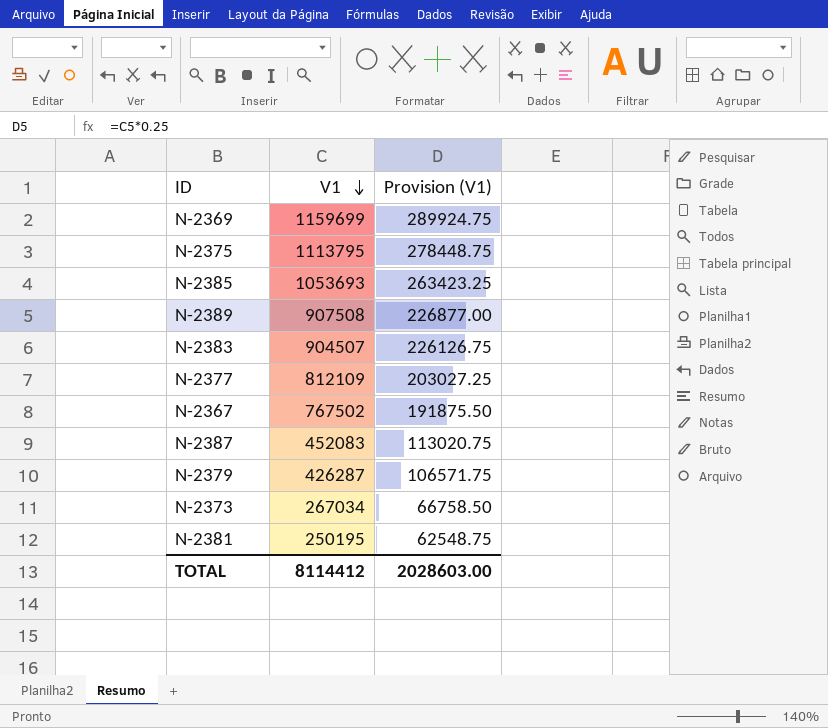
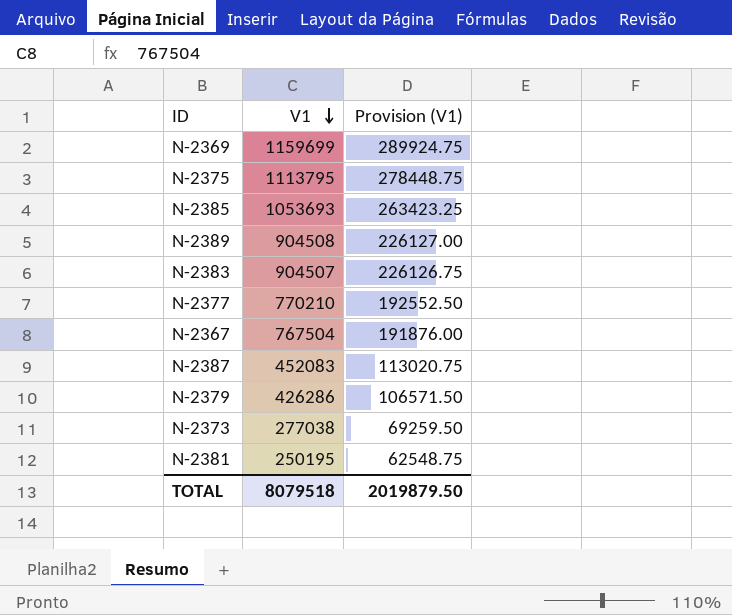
N-2389 | V1: 907508 -> 904508
N-2389 | Provision (V1): 226877.00 -> 226127.00
N-2377 | V1: 812109 -> 770210
N-2377 | Provision (V1): 203027.25 -> 192552.50
N-2367 | V1: 767502 -> 767504
N-2367 | Provision (V1): 191875.50 -> 191876.00
N-2379 | V1: 426287 -> 426286
N-2379 | Provision (V1): 106571.75 -> 106571.50
N-2373 | V1: 267034 -> 277038
N-2373 | Provision (V1): 66758.50 -> 69259.50
TOTAL | V1: 8114412 -> 8079518
TOTAL | Provision (V1): 2028603.00 -> 2019879.50

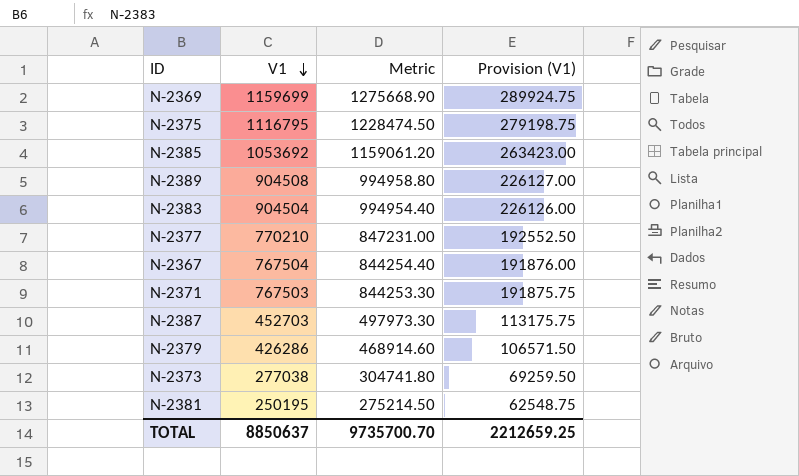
column Metric | formula: none -> [V1] * 1.1
N-2375 | V1: 1113795 -> 1116795
N-2375 | Provision (V1): 278448.75 -> 279198.75
N-2385 | V1: 1053693 -> 1053692
N-2385 | Provision (V1): 263423.25 -> 263423.00
N-2383 | V1: 904507 -> 904504
N-2383 | Provision (V1): 226126.75 -> 226126.00
row N-2371: none -> 767503 | 844253.30 | 191875.75
N-2387 | V1: 452083 -> 452703
N-2387 | Provision (V1): 113020.75 -> 113175.75
TOTAL | V1: 8079518 -> 8850637
TOTAL | Provision (V1): 2019879.50 -> 2212659.25

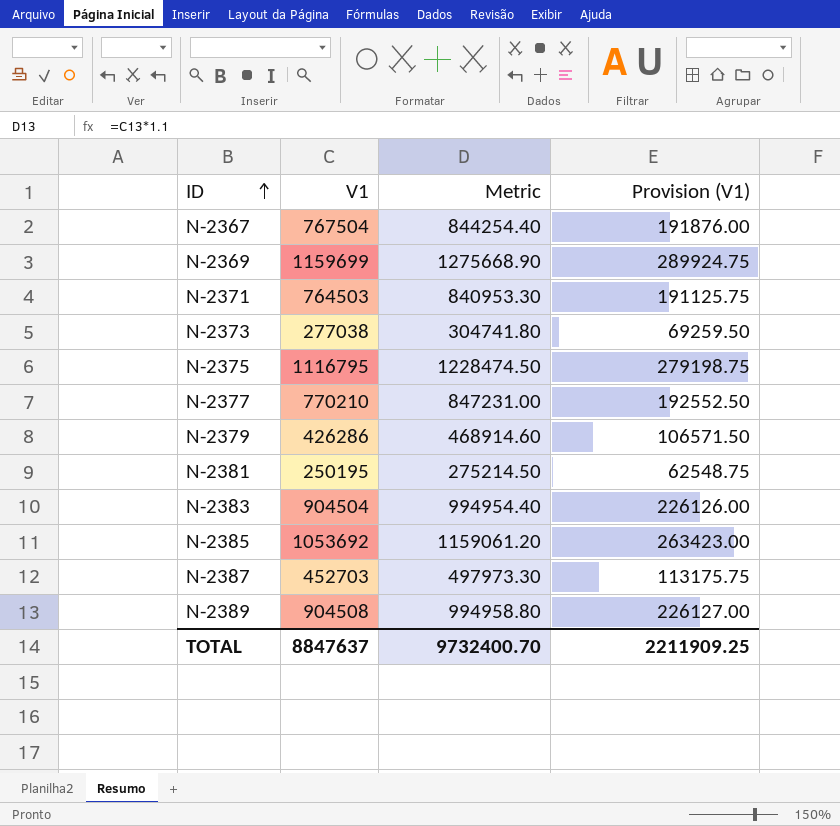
row order: V1 descending -> ID ascending
N-2371 | V1: 767503 -> 764503
N-2371 | Metric: 844253.30 -> 840953.30
N-2371 | Provision (V1): 191875.75 -> 191125.75
TOTAL | V1: 8850637 -> 8847637
TOTAL | Metric: 9735700.70 -> 9732400.70
TOTAL | Provision (V1): 2212659.25 -> 2211909.25

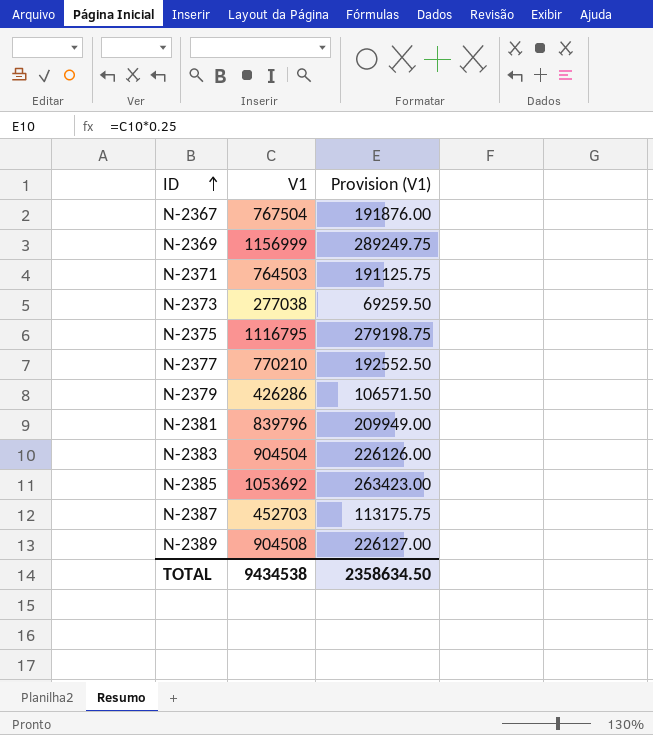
column Metric | formula: [V1] * 1.1 -> none
N-2369 | V1: 1159699 -> 1156999
N-2369 | Provision (V1): 289924.75 -> 289249.75
N-2381 | V1: 250195 -> 839796
N-2381 | Provision (V1): 62548.75 -> 209949.00
TOTAL | V1: 8847637 -> 9434538
TOTAL | Provision (V1): 2211909.25 -> 2358634.50

